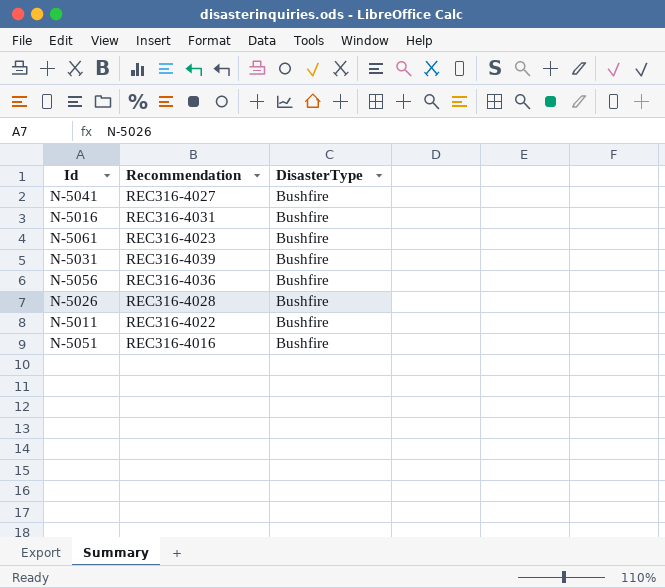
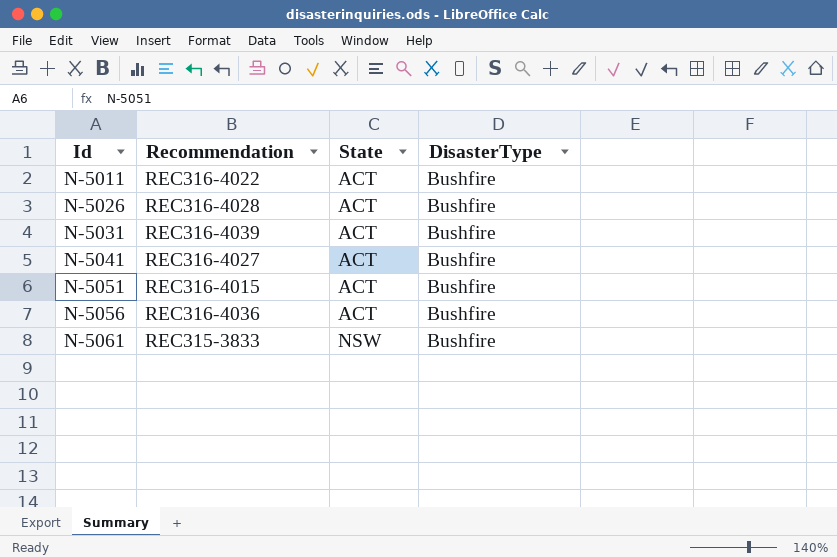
row order: none -> Id ascending
column State | position: none -> 3
row N-5016: REC316-4031 | Bushfire -> none
N-5051 | Recommendation: REC316-4016 -> REC316-4015
N-5061 | Recommendation: REC316-4023 -> REC315-3833

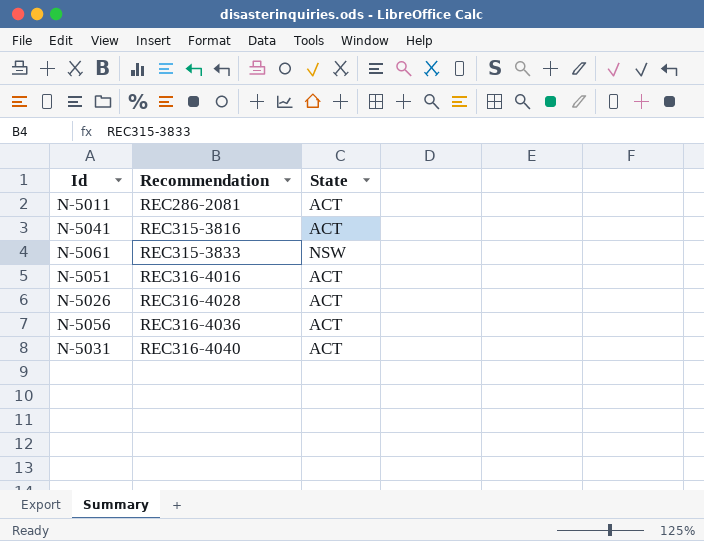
row order: Id ascending -> Recommendation ascending
column DisasterType | position: 4 -> none
N-5011 | Recommendation: REC316-4022 -> REC286-2081
N-5041 | Recommendation: REC316-4027 -> REC315-3816
N-5051 | Recommendation: REC316-4015 -> REC316-4016
N-5031 | Recommendation: REC316-4039 -> REC316-4040

